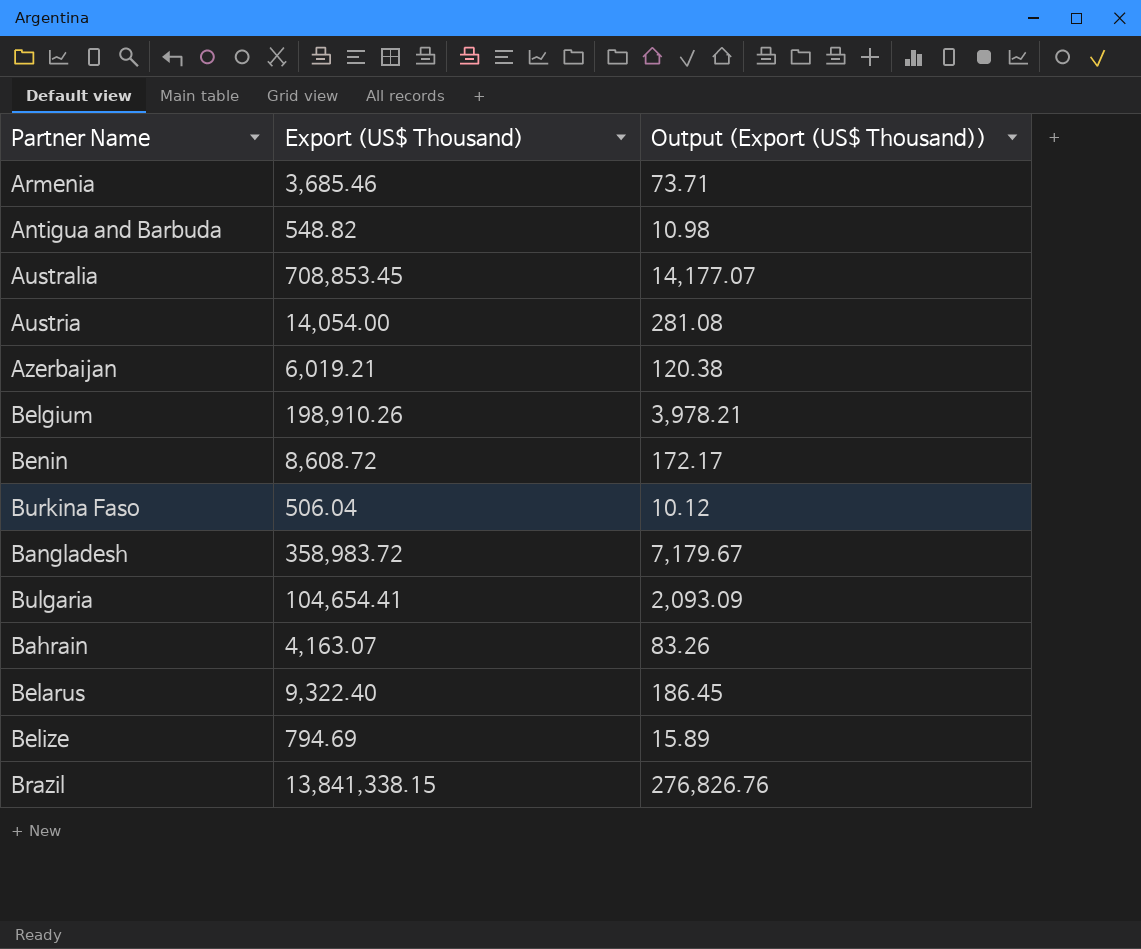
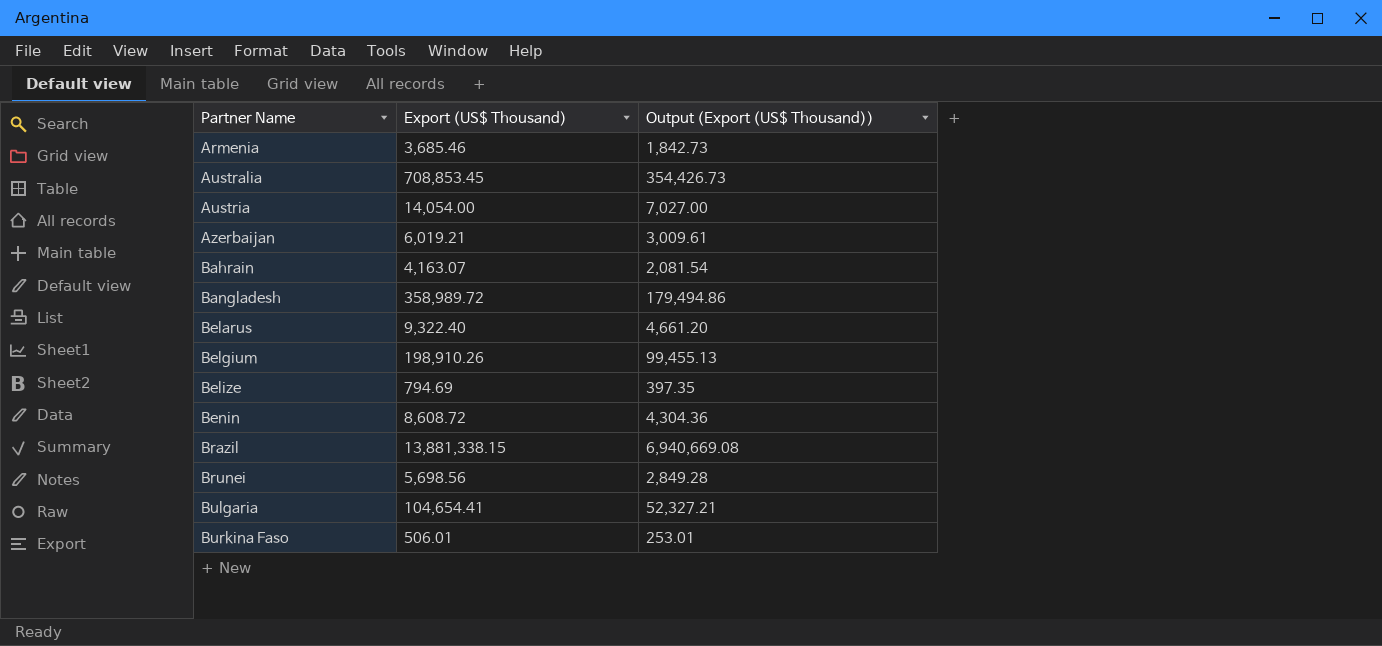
row order: none -> Partner Name ascending
column Output (Export (US$ Thousand)) | formula: [Export (US$ Thousand)] * 0.02 -> [Export (US$ Thousand)] * 0.5
row Antigua and Barbuda: 548.82 | 10.98 -> none
Bangladesh | Export (US$ Thousand): 358,983.72 -> 358,989.72
Brazil | Export (US$ Thousand): 13,841,338.15 -> 13,881,338.15
row Brunei: none -> 5,698.56 | 2,849.28
Burkina Faso | Export (US$ Thousand): 506.04 -> 506.01

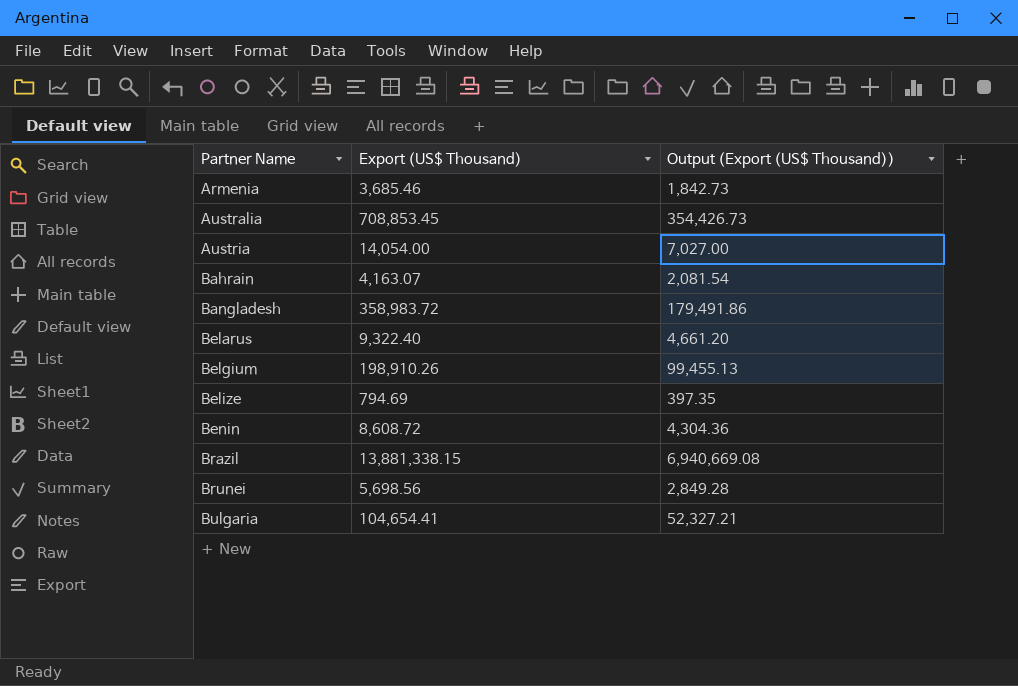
row Azerbaijan: 6,019.21 | 3,009.61 -> none
row Burkina Faso: 506.01 | 253.01 -> none
Bangladesh | Export (US$ Thousand): 358,989.72 -> 358,983.72
Bangladesh | Output (Export (US$ Thousand)): 179,494.86 -> 179,491.86

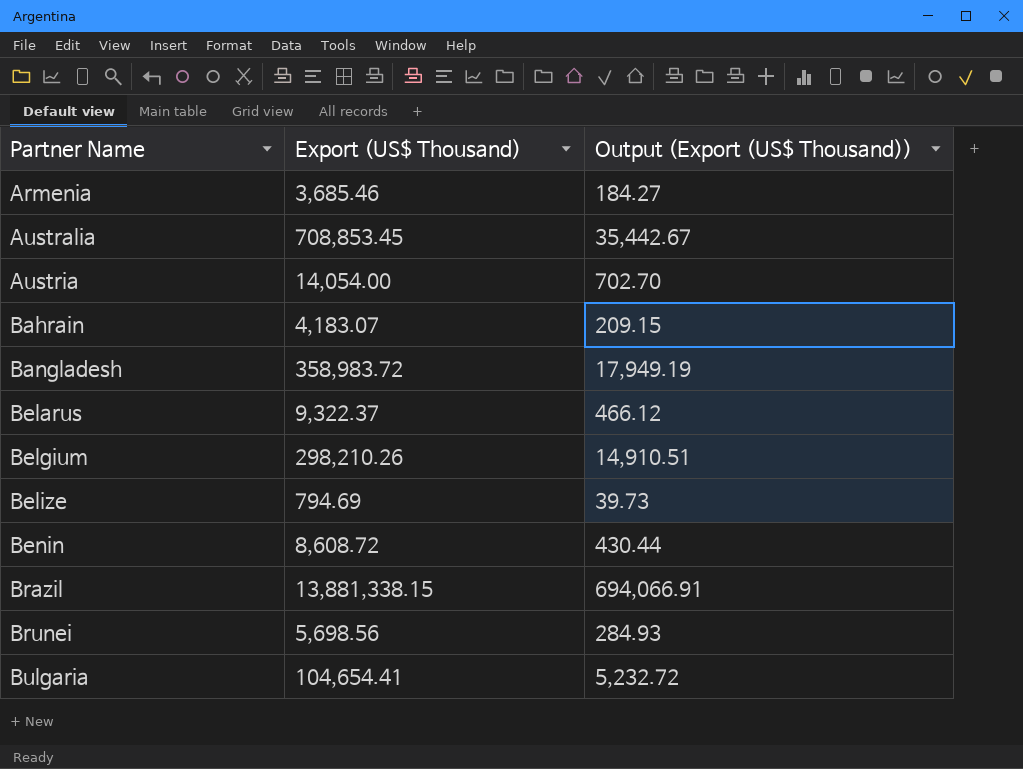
column Output (Export (US$ Thousand)) | formula: [Export (US$ Thousand)] * 0.5 -> [Export (US$ Thousand)] * 0.05
Bahrain | Export (US$ Thousand): 4,163.07 -> 4,183.07
Belarus | Export (US$ Thousand): 9,322.40 -> 9,322.37
Belgium | Export (US$ Thousand): 198,910.26 -> 298,210.26

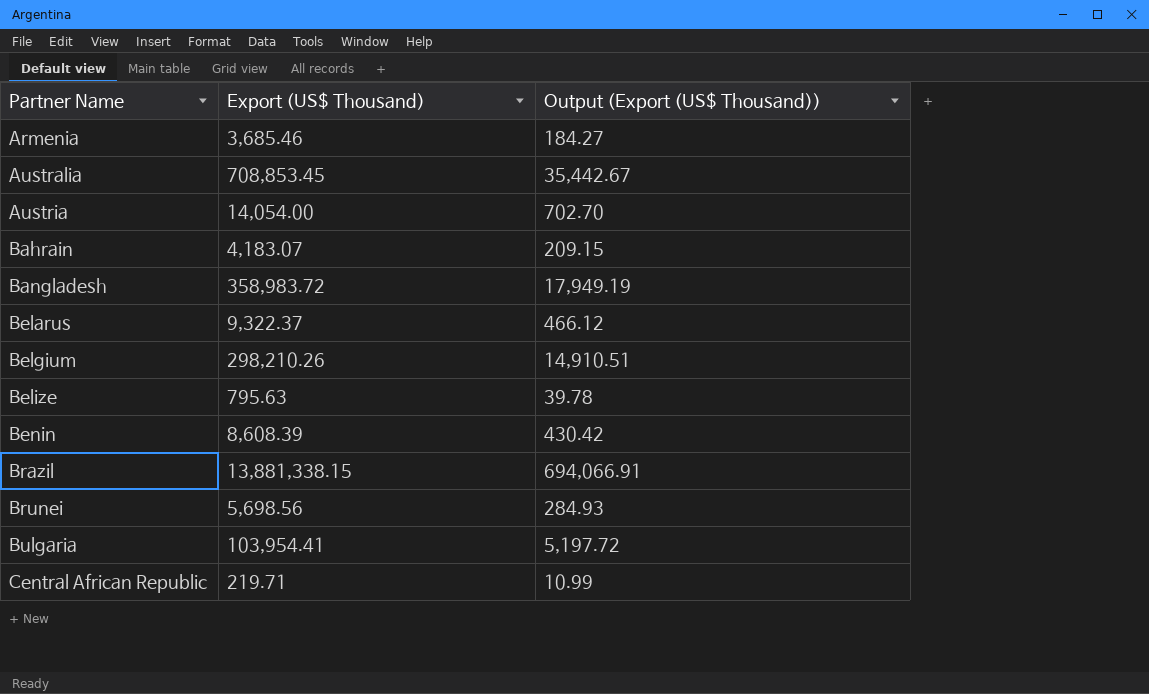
Belize | Export (US$ Thousand): 794.69 -> 795.63
Belize | Output (Export (US$ Thousand)): 39.73 -> 39.78
Benin | Export (US$ Thousand): 8,608.72 -> 8,608.39
Benin | Output (Export (US$ Thousand)): 430.44 -> 430.42
Bulgaria | Export (US$ Thousand): 104,654.41 -> 103,954.41
Bulgaria | Output (Export (US$ Thousand)): 5,232.72 -> 5,197.72
row Central African Republic: none -> 219.71 | 10.99

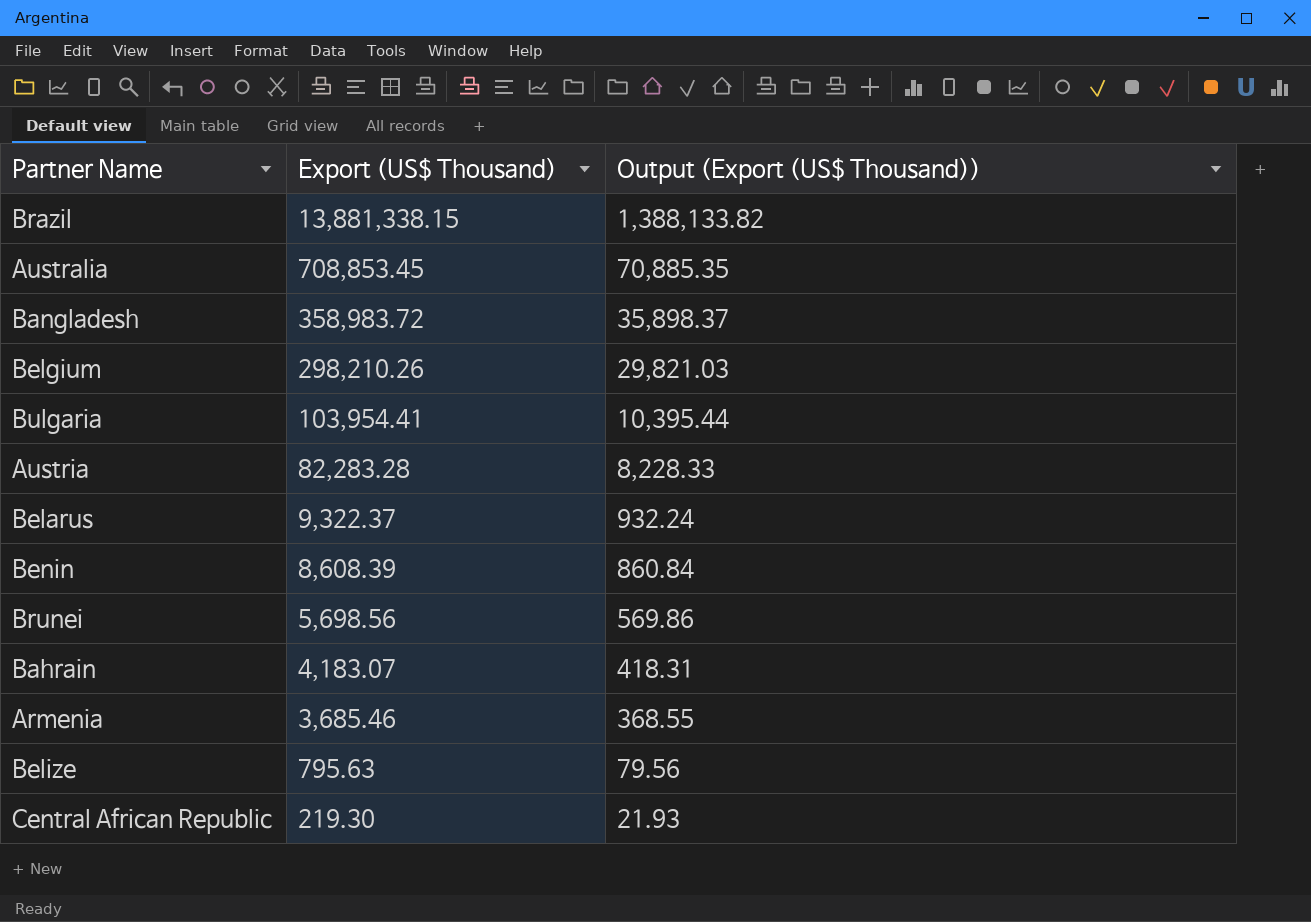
row order: Partner Name ascending -> Export (US$ Thousand) descending
column Output (Export (US$ Thousand)) | formula: [Export (US$ Thousand)] * 0.05 -> [Export (US$ Thousand)] * 0.1
Austria | Export (US$ Thousand): 14,054.00 -> 82,283.28
Central African Republic | Export (US$ Thousand): 219.71 -> 219.30

